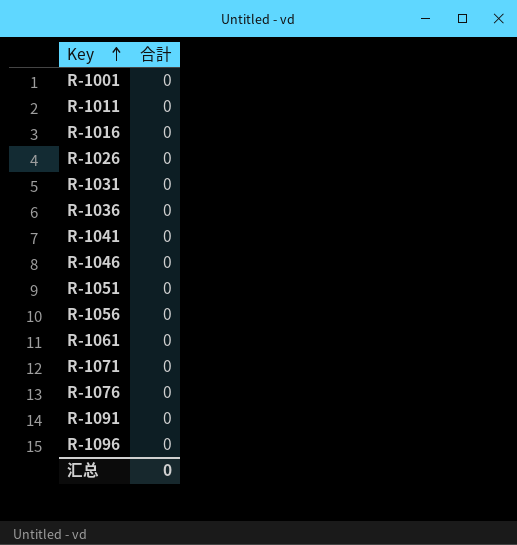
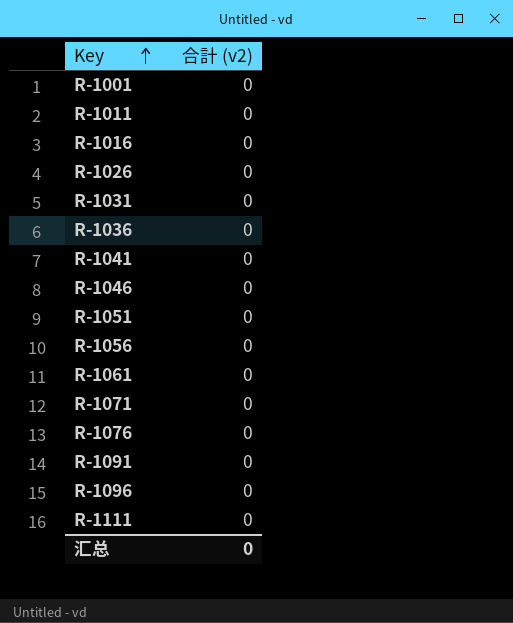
column name: 合計 -> 合計 (v2)
row R-1111: none -> 0

